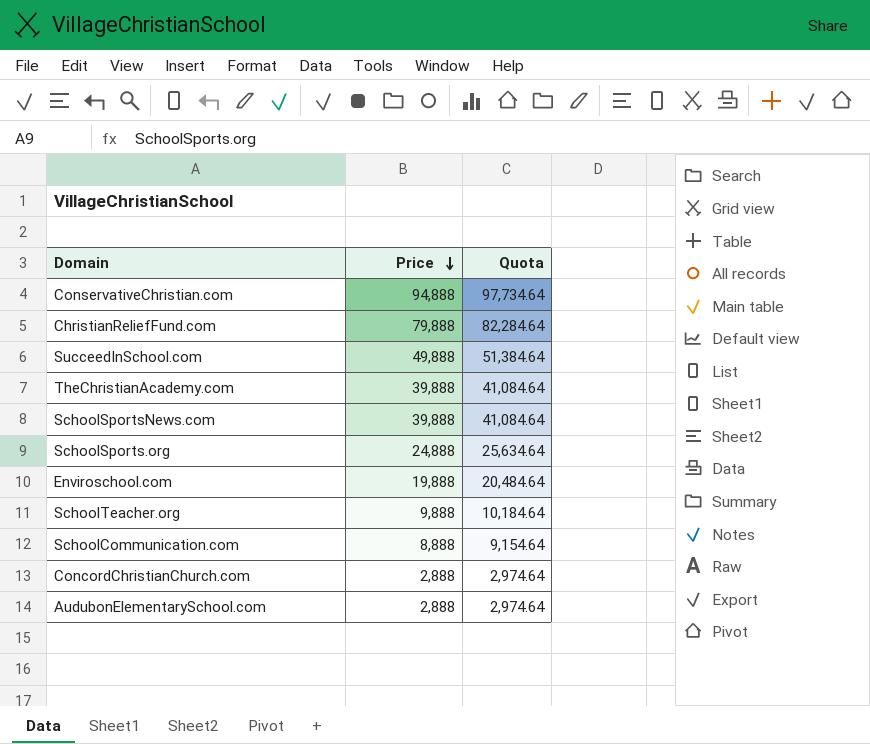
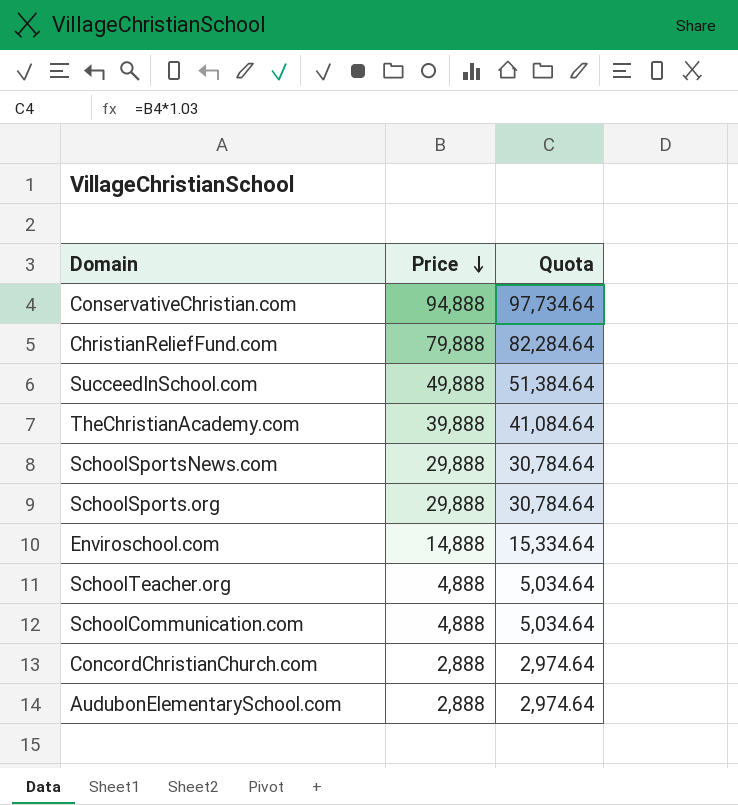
SchoolSportsNews.com | Price: 39,888 -> 29,888
SchoolSportsNews.com | Quota: 41,084.64 -> 30,784.64
SchoolSports.org | Price: 24,888 -> 29,888
SchoolSports.org | Quota: 25,634.64 -> 30,784.64
Enviroschool.com | Price: 19,888 -> 14,888
Enviroschool.com | Quota: 20,484.64 -> 15,334.64
SchoolTeacher.org | Price: 9,888 -> 4,888
SchoolTeacher.org | Quota: 10,184.64 -> 5,034.64
SchoolCommunication.com | Price: 8,888 -> 4,888
SchoolCommunication.com | Quota: 9,154.64 -> 5,034.64

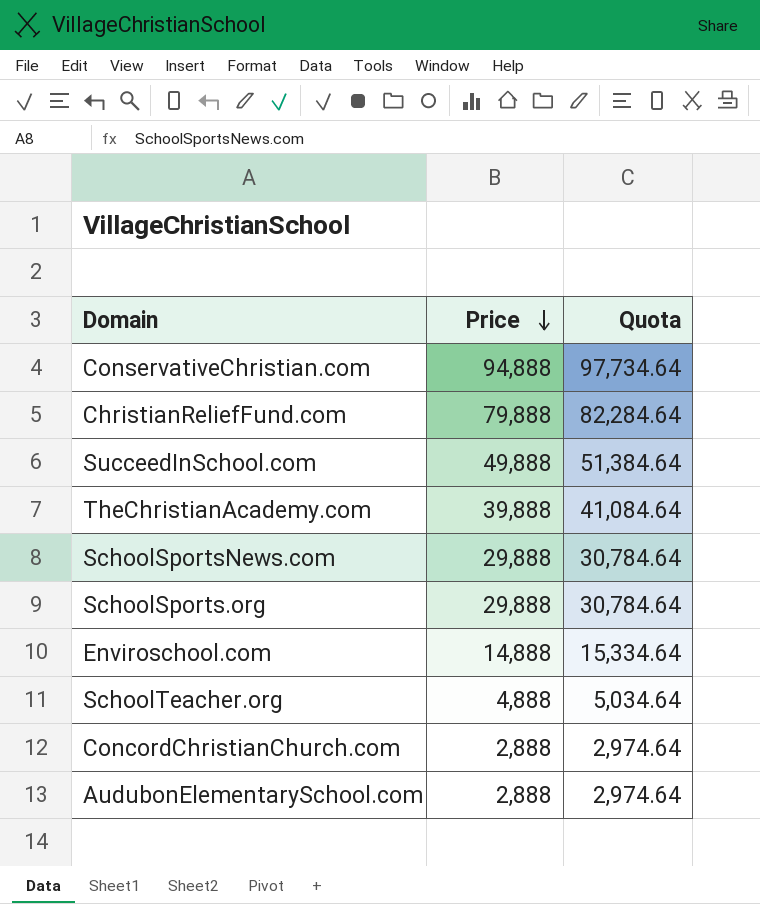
row SchoolCommunication.com: 4,888 | 5,034.64 -> none

